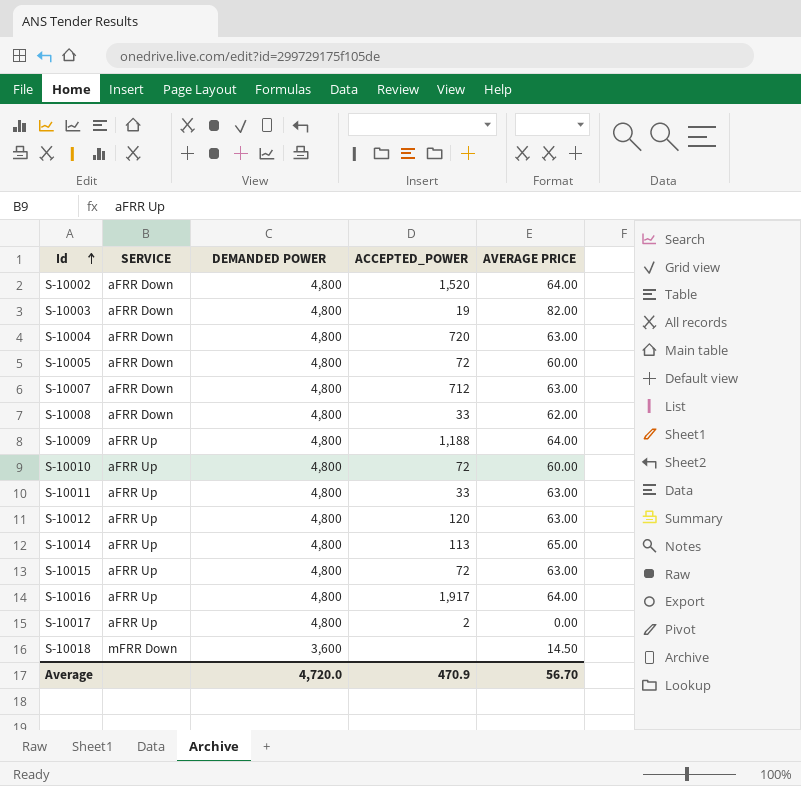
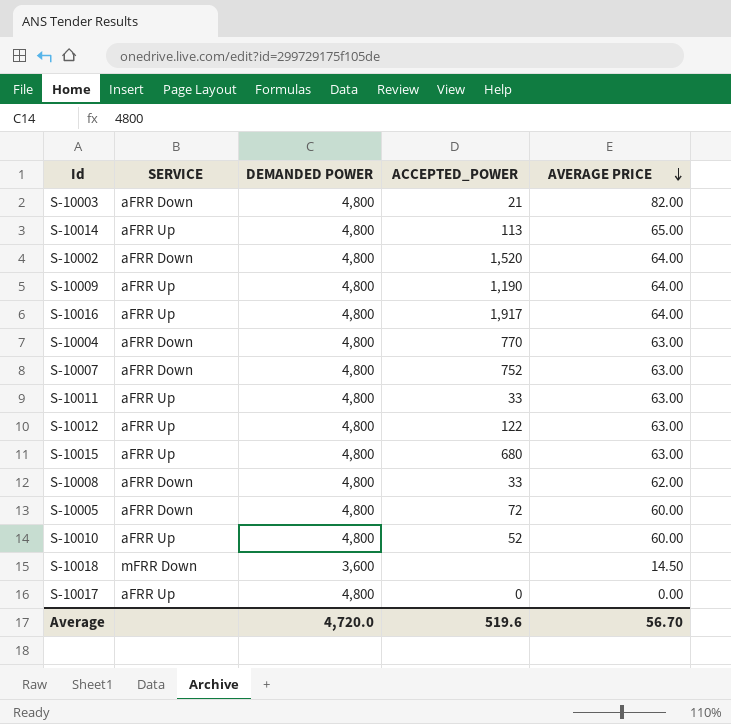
row order: Id ascending -> AVERAGE PRICE descending
S-10003 | ACCEPTED_POWER: 19 -> 21
S-10009 | ACCEPTED_POWER: 1,188 -> 1,190
S-10004 | ACCEPTED_POWER: 720 -> 770
S-10007 | ACCEPTED_POWER: 712 -> 752
S-10012 | ACCEPTED_POWER: 120 -> 122
S-10015 | ACCEPTED_POWER: 72 -> 680
S-10010 | ACCEPTED_POWER: 72 -> 52
S-10017 | ACCEPTED_POWER: 2 -> 0
Average | ACCEPTED_POWER: 470.9 -> 519.6

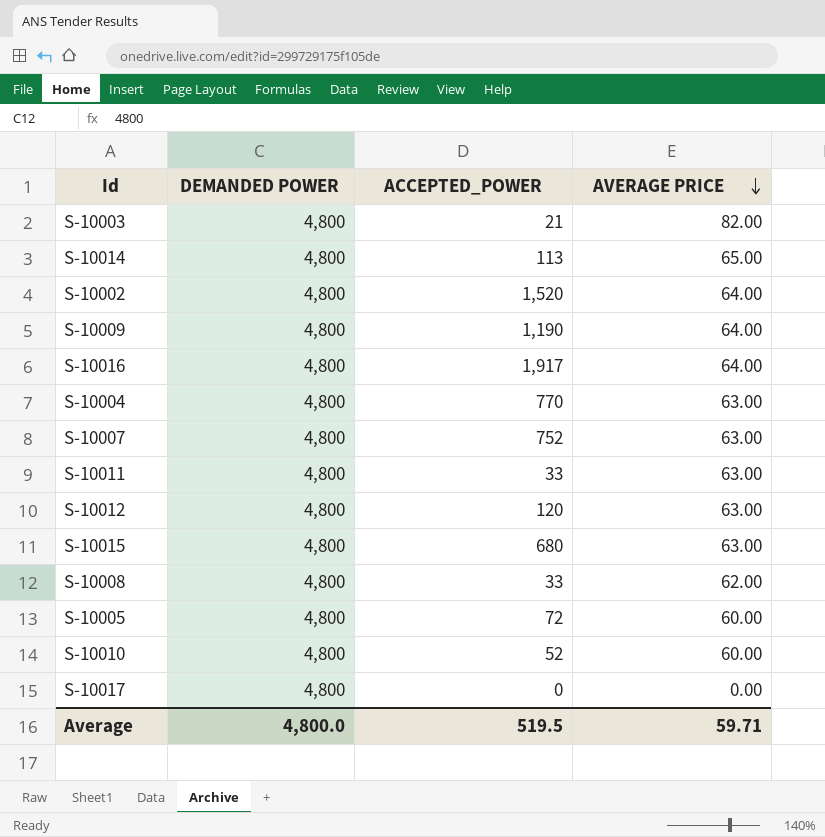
column SERVICE | position: 2 -> none
row S-10018: mFRR Down | 3,600 | none | 14.50 -> none
S-10012 | ACCEPTED_POWER: 122 -> 120
Average | DEMANDED POWER: 4,720.0 -> 4,800.0
Average | ACCEPTED_POWER: 519.6 -> 519.5
Average | AVERAGE PRICE: 56.70 -> 59.71

